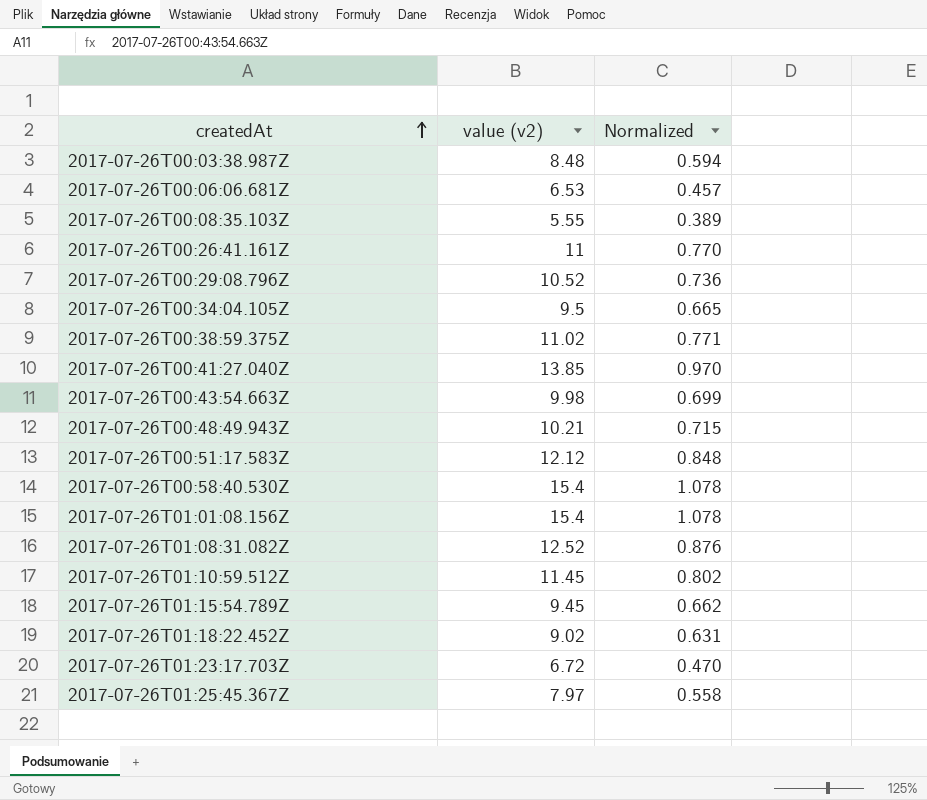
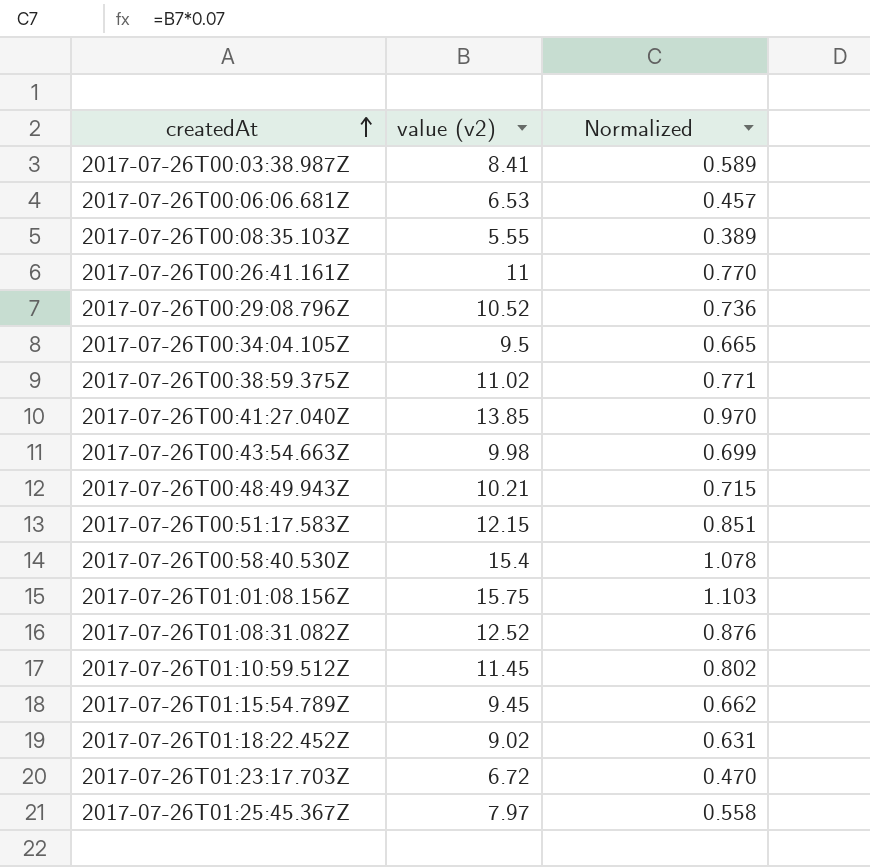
2017-07-26T00:03:38.987Z | value (v2): 8.48 -> 8.41
2017-07-26T00:03:38.987Z | Normalized: 0.594 -> 0.589
2017-07-26T00:51:17.583Z | value (v2): 12.12 -> 12.15
2017-07-26T00:51:17.583Z | Normalized: 0.848 -> 0.851
2017-07-26T01:01:08.156Z | value (v2): 15.4 -> 15.75
2017-07-26T01:01:08.156Z | Normalized: 1.078 -> 1.103

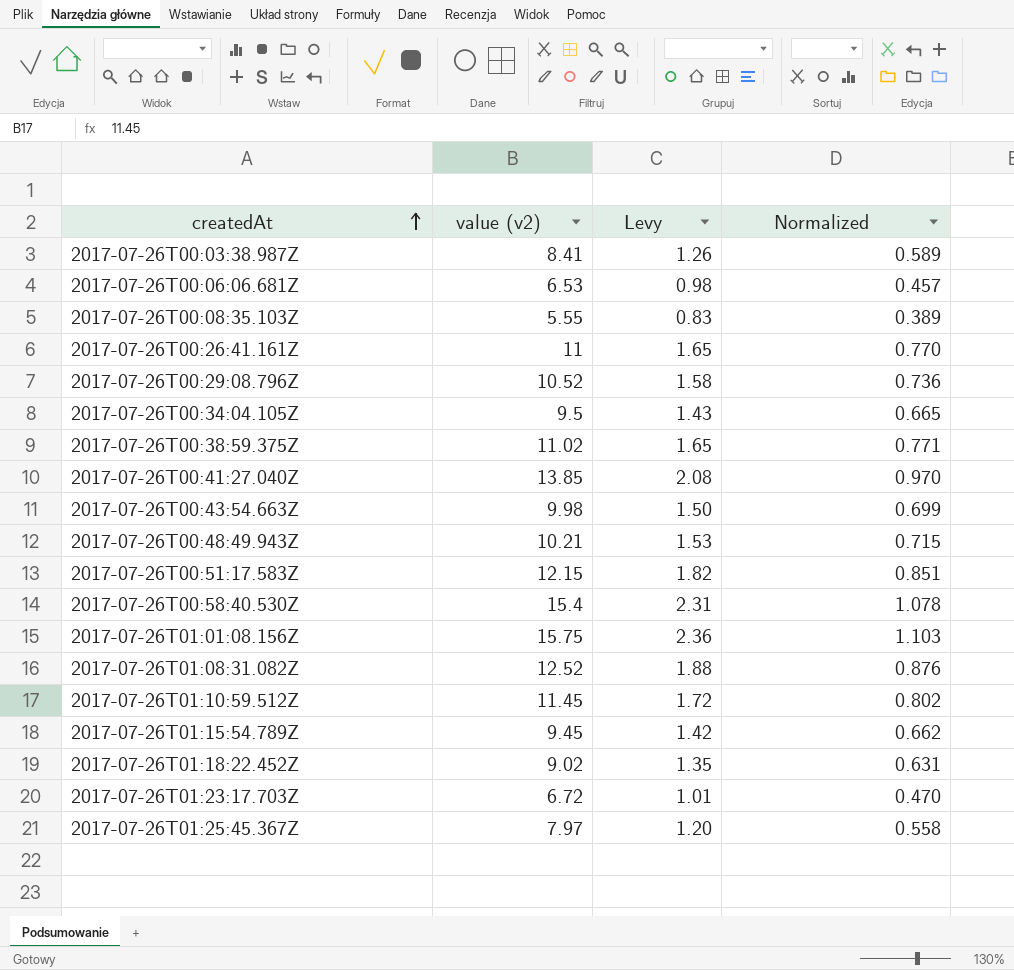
column Levy | formula: none -> [value (v2)] * 0.15

